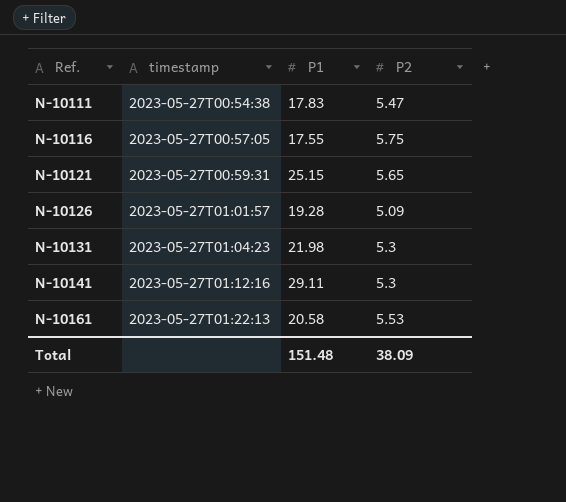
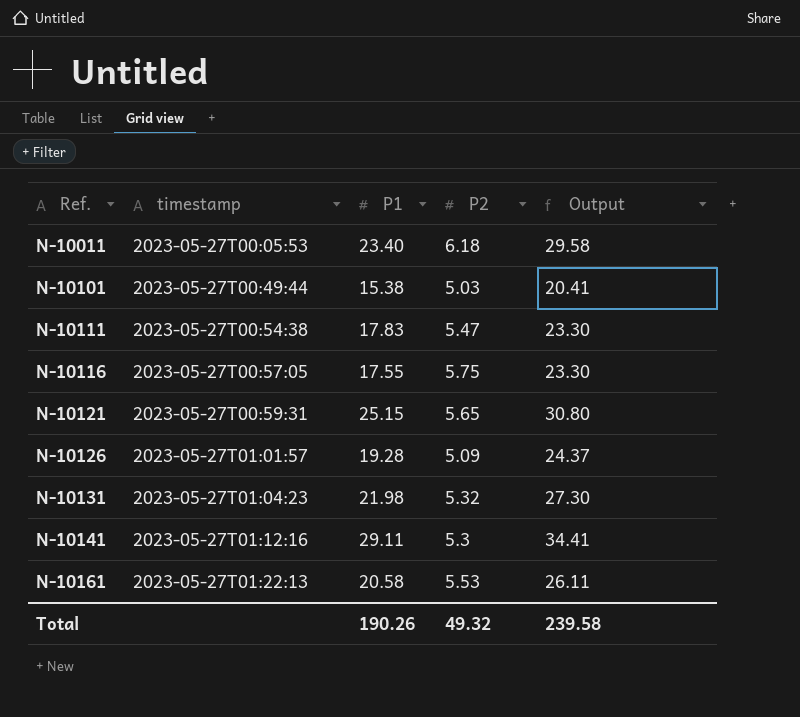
column Output | formula: none -> [P1] + [P2]
row N-10011: none -> 2023-05-27T00:05:53 | 23.40 | 6.18 | 29.58
row N-10101: none -> 2023-05-27T00:49:44 | 15.38 | 5.03 | 20.41
N-10131 | P2: 5.3 -> 5.32
Total | P1: 151.48 -> 190.26
Total | P2: 38.09 -> 49.32

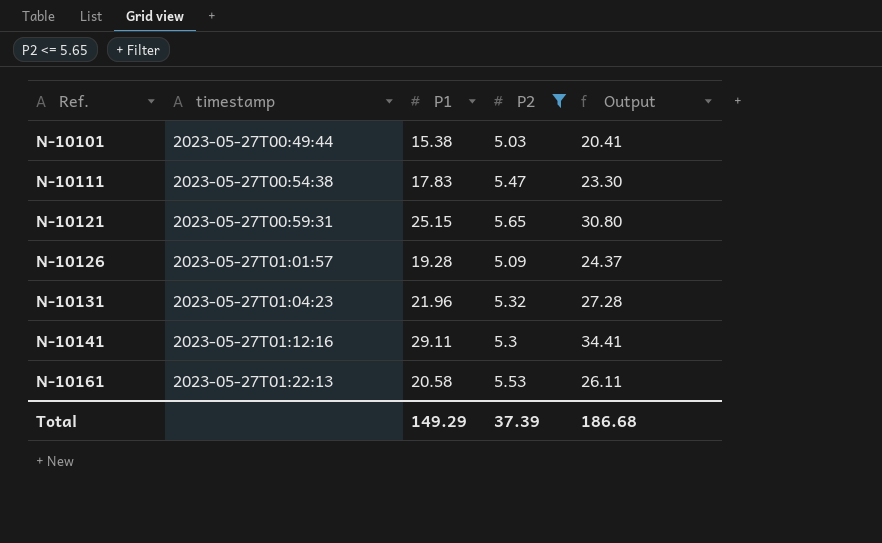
filter: none -> P2 <= 5.65
N-10131 | P1: 21.98 -> 21.96
N-10131 | Output: 27.30 -> 27.28
Total | P1: 190.26 -> 149.29
Total | P2: 49.32 -> 37.39
Total | Output: 239.58 -> 186.68

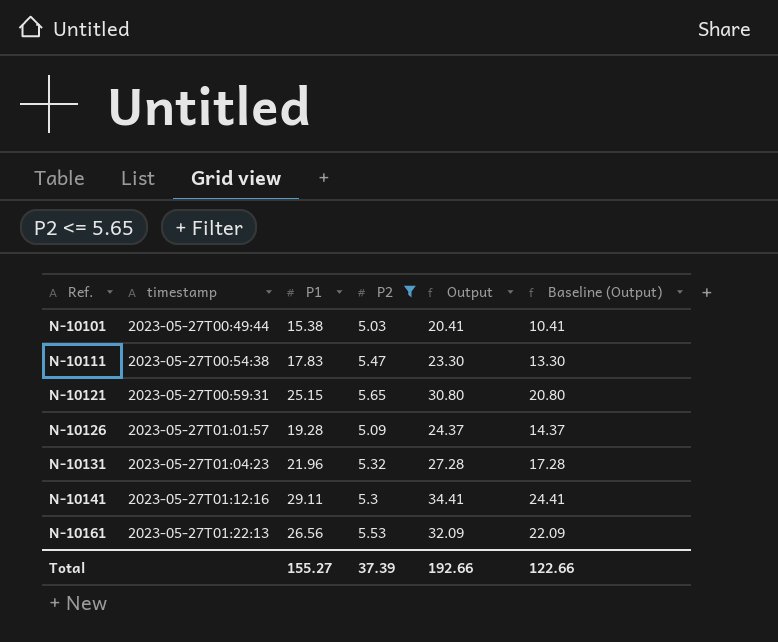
column Baseline (Output) | formula: none -> [Output] - 10
N-10161 | P1: 20.58 -> 26.56
N-10161 | Output: 26.11 -> 32.09
Total | P1: 149.29 -> 155.27
Total | Output: 186.68 -> 192.66

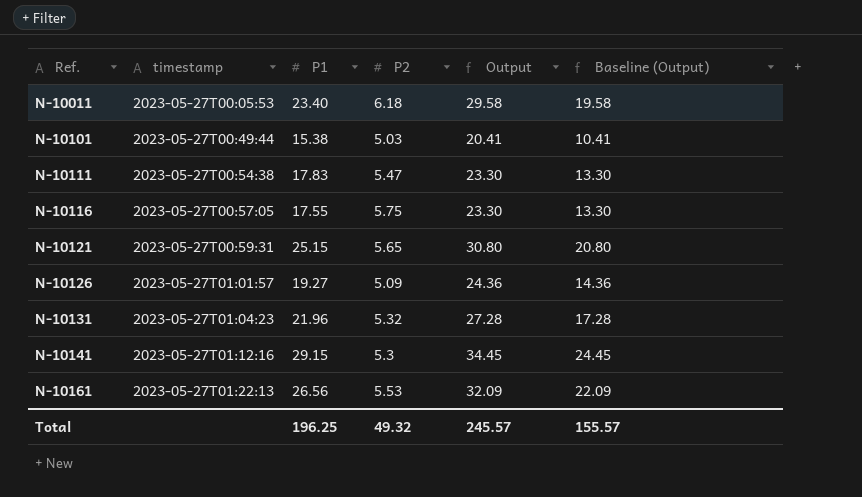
filter: P2 <= 5.65 -> none
N-10126 | P1: 19.28 -> 19.27
N-10126 | Output: 24.37 -> 24.36
N-10126 | Baseline (Output): 14.37 -> 14.36
N-10141 | P1: 29.11 -> 29.15
N-10141 | Output: 34.41 -> 34.45
N-10141 | Baseline (Output): 24.41 -> 24.45
Total | P1: 155.27 -> 196.25
Total | P2: 37.39 -> 49.32
Total | Output: 192.66 -> 245.57
Total | Baseline (Output): 122.66 -> 155.57

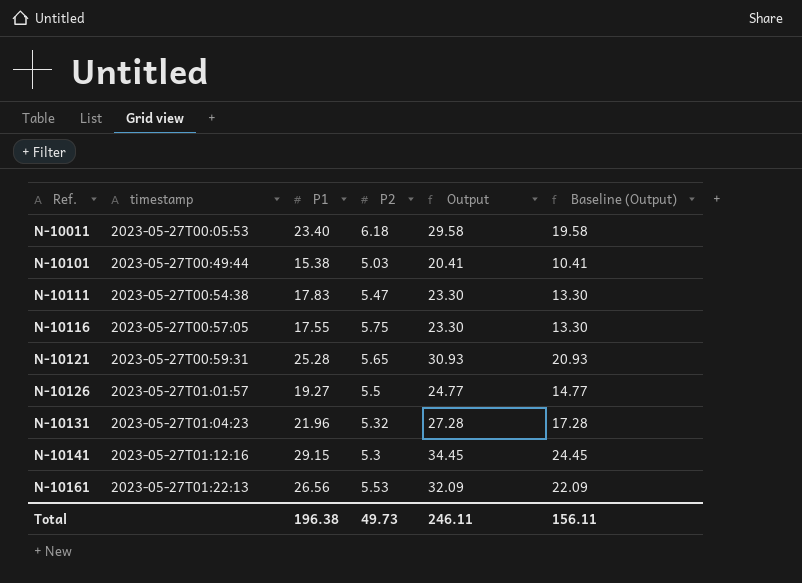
N-10121 | P1: 25.15 -> 25.28
N-10121 | Output: 30.80 -> 30.93
N-10121 | Baseline (Output): 20.80 -> 20.93
N-10126 | P2: 5.09 -> 5.5
N-10126 | Output: 24.36 -> 24.77
N-10126 | Baseline (Output): 14.36 -> 14.77
Total | P1: 196.25 -> 196.38
Total | P2: 49.32 -> 49.73
Total | Output: 245.57 -> 246.11
Total | Baseline (Output): 155.57 -> 156.11

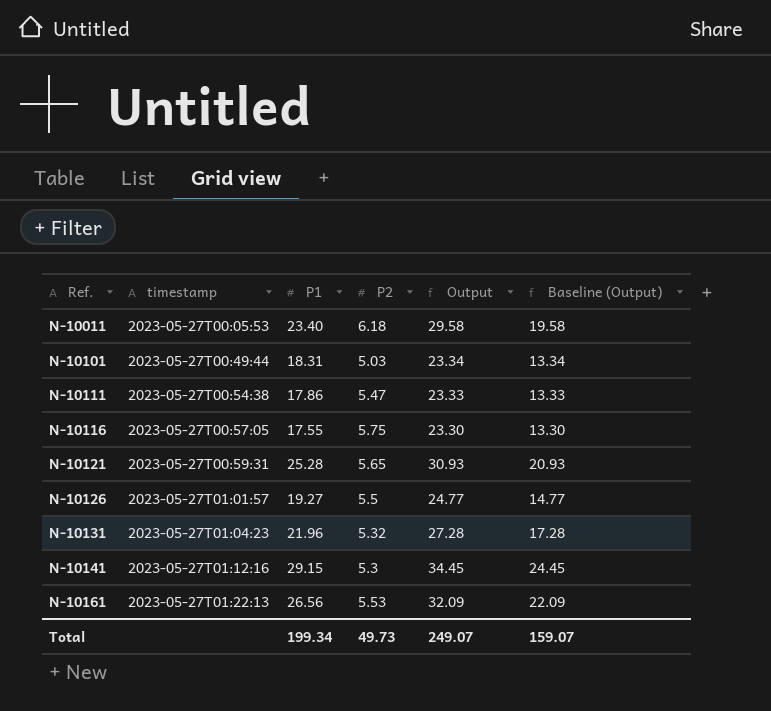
N-10101 | P1: 15.38 -> 18.31
N-10101 | Output: 20.41 -> 23.34
N-10101 | Baseline (Output): 10.41 -> 13.34
N-10111 | P1: 17.83 -> 17.86
N-10111 | Output: 23.30 -> 23.33
N-10111 | Baseline (Output): 13.30 -> 13.33
Total | P1: 196.38 -> 199.34
Total | Output: 246.11 -> 249.07
Total | Baseline (Output): 156.11 -> 159.07

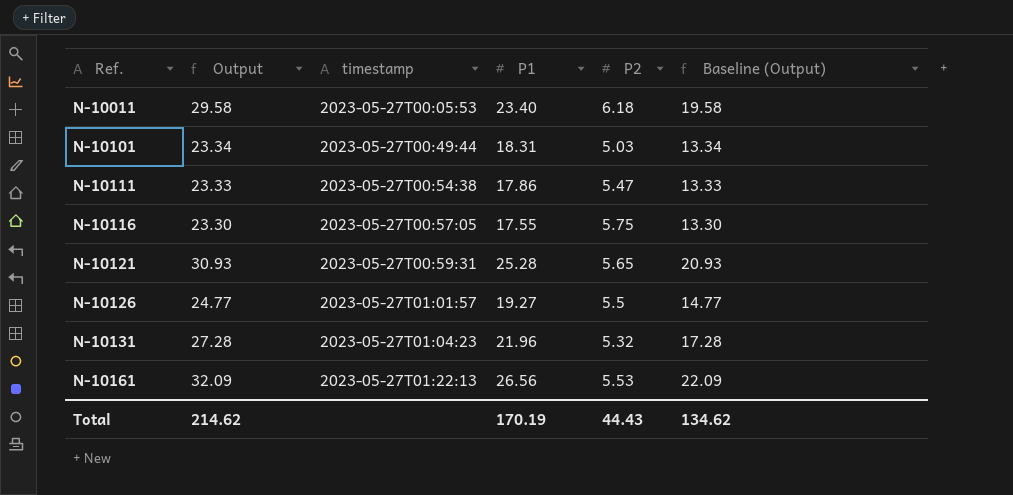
column Output | position: 5 -> 2
row N-10141: 2023-05-27T01:12:16 | 29.15 | 5.3 | 34.45 | 24.45 -> none
Total | Output: 249.07 -> 214.62
Total | P1: 199.34 -> 170.19
Total | P2: 49.73 -> 44.43
Total | Baseline (Output): 159.07 -> 134.62

